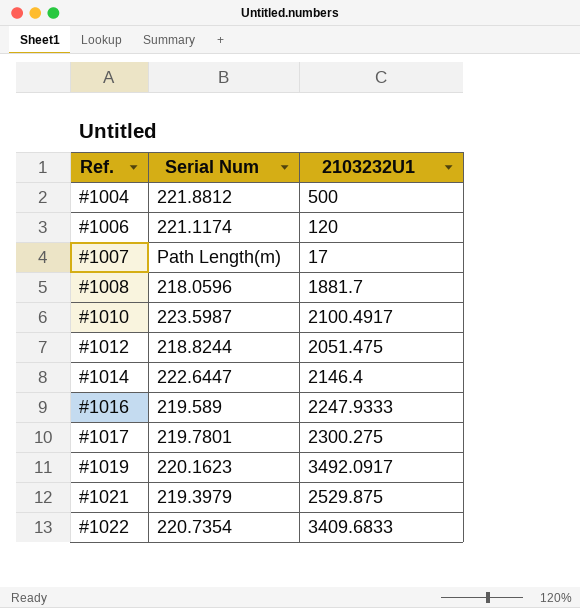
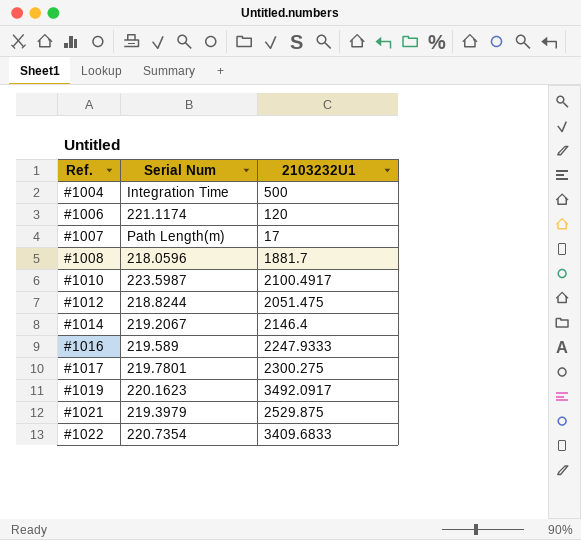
#1004 | Serial Num: 221.8812 -> Integration Time
#1014 | Serial Num: 222.6447 -> 219.2067

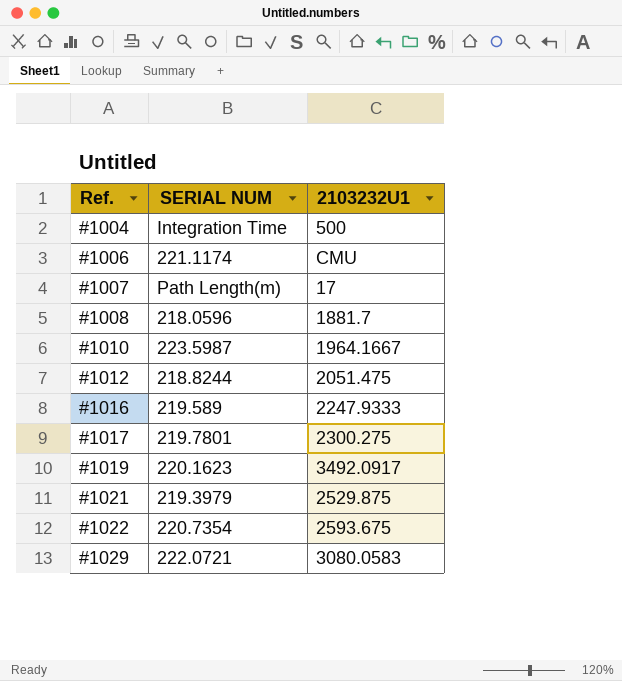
column name: Serial Num -> SERIAL NUM
row #1014: 219.2067 | 2146.4 -> none
#1006 | 2103232U1: 120 -> CMU
#1010 | 2103232U1: 2100.4917 -> 1964.1667
#1022 | 2103232U1: 3409.6833 -> 2593.675
row #1029: none -> 222.0721 | 3080.0583

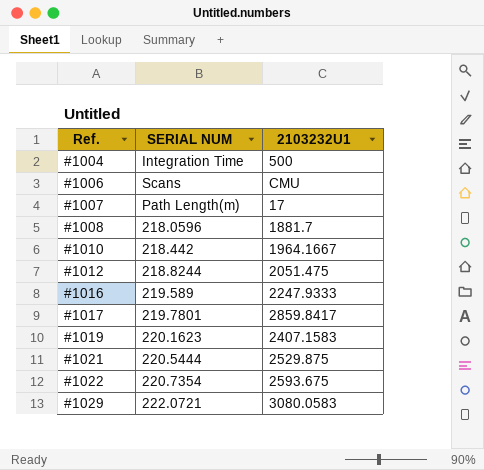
#1006 | SERIAL NUM: 221.1174 -> Scans
#1010 | SERIAL NUM: 223.5987 -> 218.442
#1017 | 2103232U1: 2300.275 -> 2859.8417
#1019 | 2103232U1: 3492.0917 -> 2407.1583
#1021 | SERIAL NUM: 219.3979 -> 220.5444

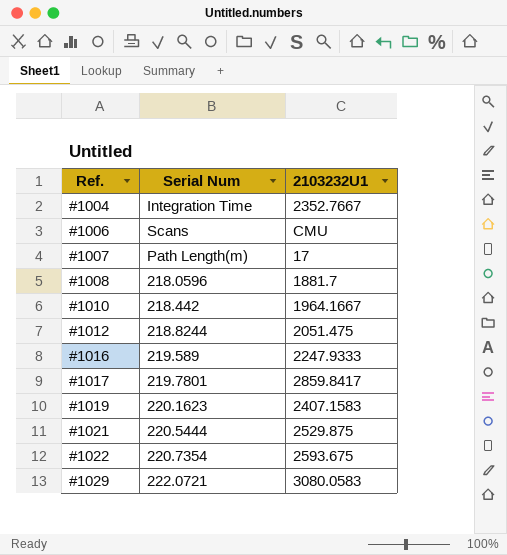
column name: SERIAL NUM -> Serial Num
#1004 | 2103232U1: 500 -> 2352.7667

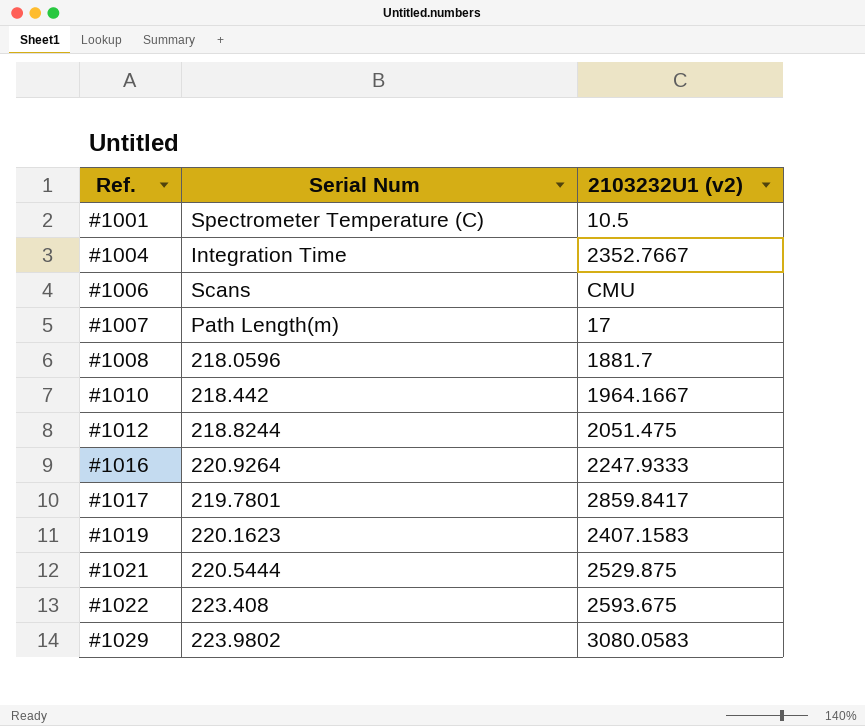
column name: 2103232U1 -> 2103232U1 (v2)
row #1001: none -> Spectrometer Temperature (C) | 10.5
#1016 | Serial Num: 219.589 -> 220.9264
#1022 | Serial Num: 220.7354 -> 223.408
#1029 | Serial Num: 222.0721 -> 223.9802

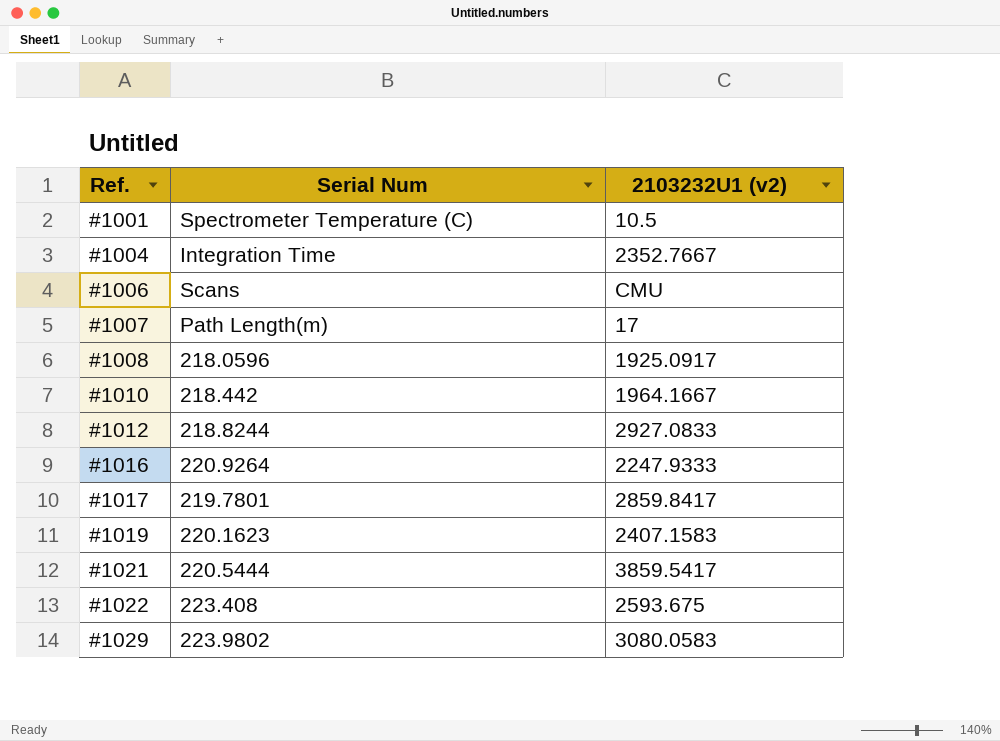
#1008 | 2103232U1 (v2): 1881.7 -> 1925.0917
#1012 | 2103232U1 (v2): 2051.475 -> 2927.0833
#1021 | 2103232U1 (v2): 2529.875 -> 3859.5417

